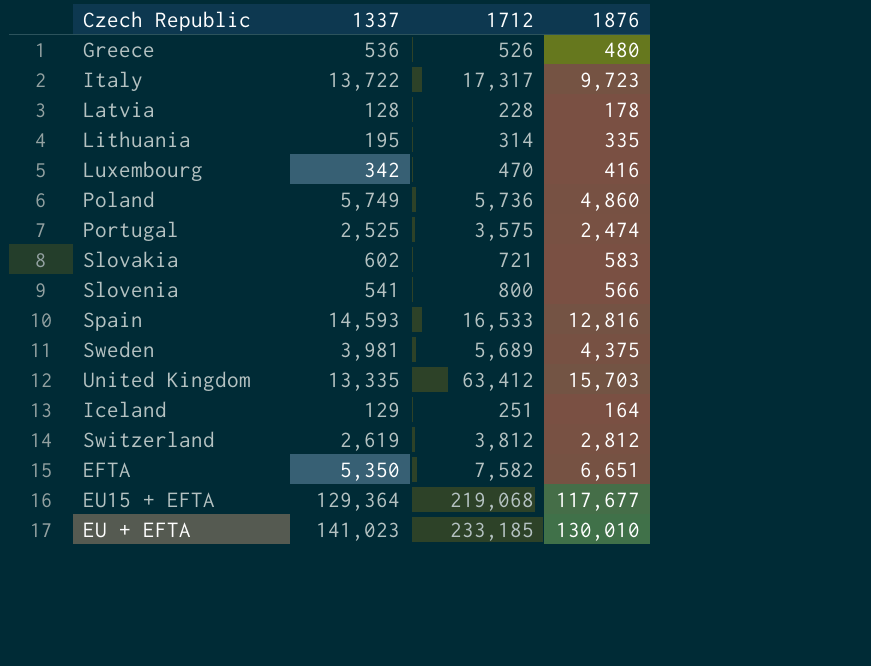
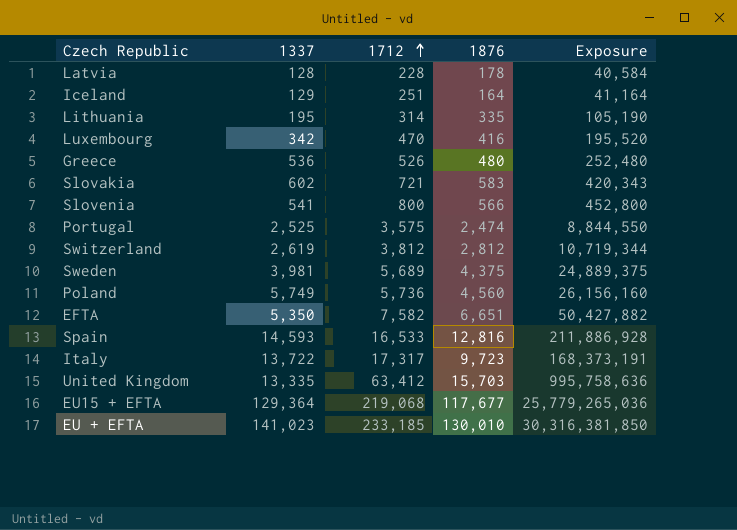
row order: none -> 1712 ascending
column Exposure | formula: none -> [1712] * [1876]
Poland | 1876: 4,860 -> 4,560

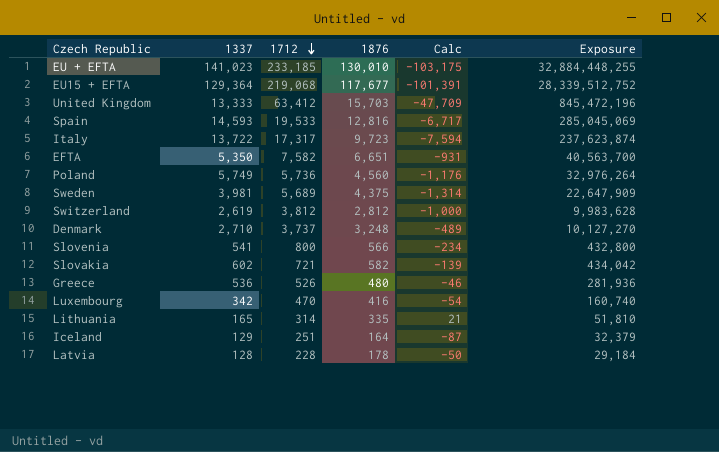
row order: 1712 ascending -> 1712 descending
column Calc | formula: none -> [1876] - [1712]
column Exposure | formula: [1712] * [1876] -> [1337] * [1712]
row Portugal: 2,525 | 3,575 | 2,474 | 8,844,550 -> none
United Kingdom | 1337: 13,335 -> 13,333
Spain | 1712: 16,533 -> 19,533
row Denmark: none -> 2,710 | 3,737 | 3,248 | -489 | 10,127,270
Slovakia | 1876: 583 -> 582
Lithuania | 1337: 195 -> 165

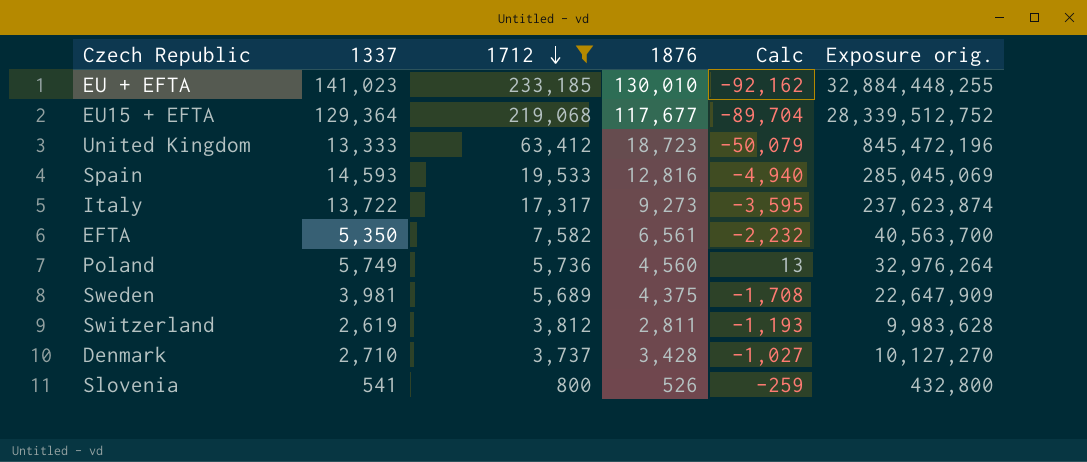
filter: none -> 1712 >= 800
column Calc | formula: [1876] - [1712] -> [1337] - [1712]
column name: Exposure -> Exposure orig.
United Kingdom | 1876: 15,703 -> 18,723
Italy | 1876: 9,723 -> 9,273
EFTA | 1876: 6,651 -> 6,561
Switzerland | 1876: 2,812 -> 2,811
Denmark | 1876: 3,248 -> 3,428
Slovenia | 1876: 566 -> 526

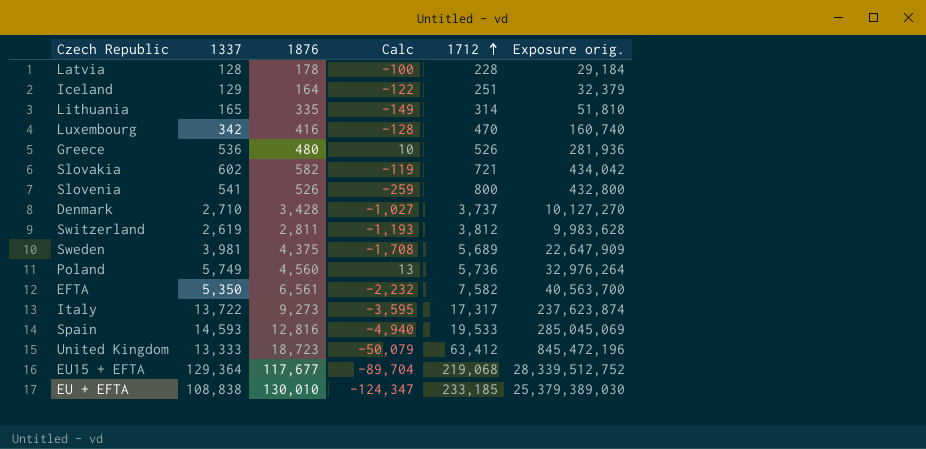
filter: 1712 >= 800 -> none
row order: 1712 descending -> 1712 ascending
column 1712 | position: 3 -> 5
EU + EFTA | 1337: 141,023 -> 108,838
EU + EFTA | Calc: -92,162 -> -124,347
EU + EFTA | Exposure orig.: 32,884,448,255 -> 25,379,389,030

